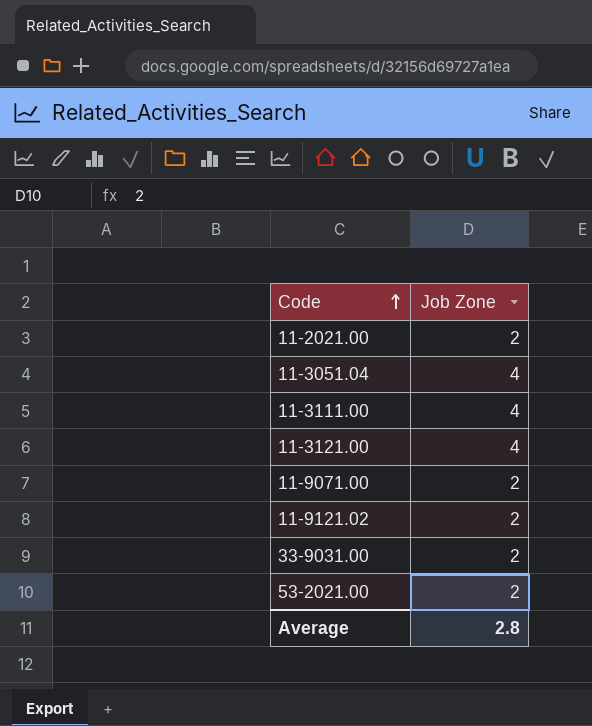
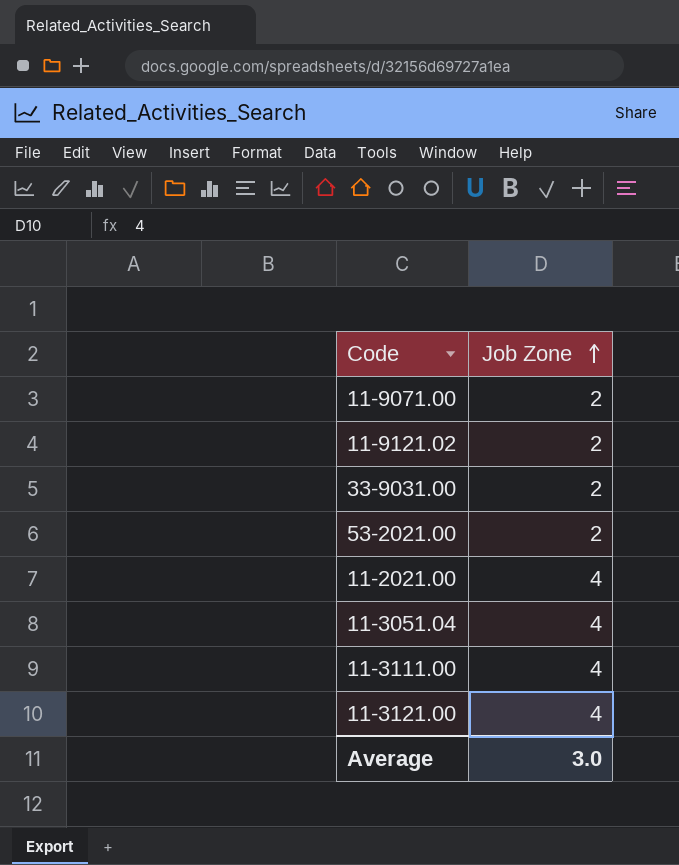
row order: Code ascending -> Job Zone ascending
11-2021.00 | Job Zone: 2 -> 4
Average | Job Zone: 2.8 -> 3.0

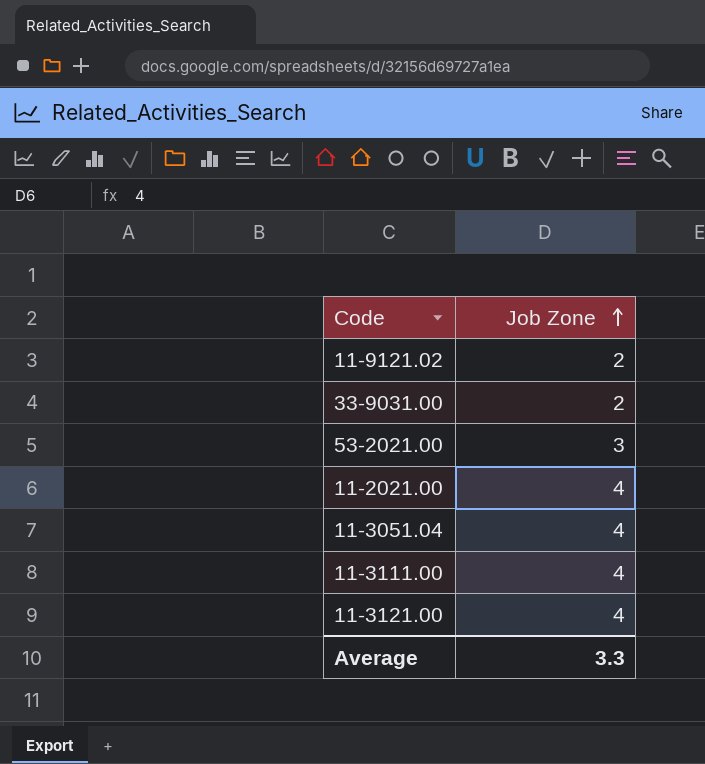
row 11-9071.00: 2 -> none
53-2021.00 | Job Zone: 2 -> 3
Average | Job Zone: 3.0 -> 3.3

